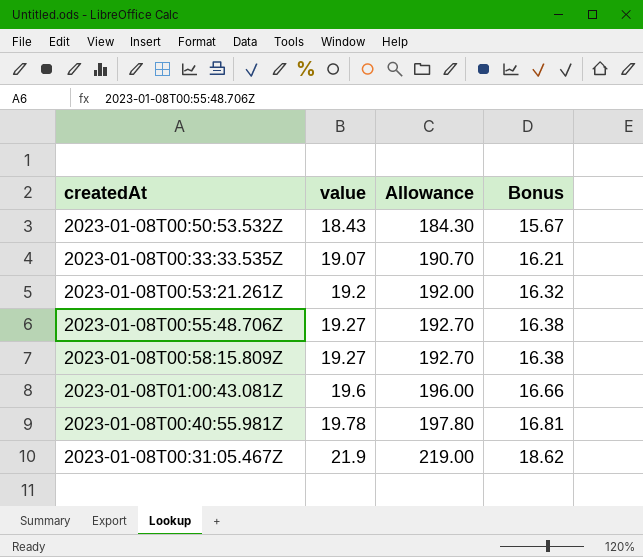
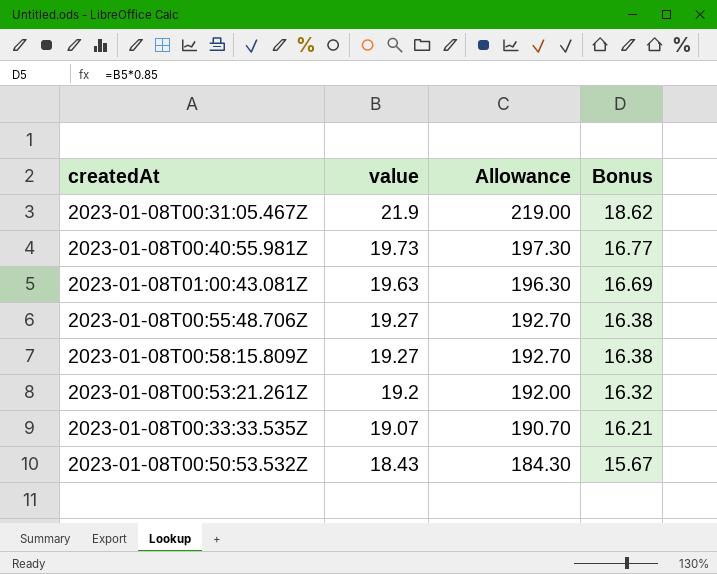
row order: value ascending -> value descending
2023-01-08T00:40:55.981Z | value: 19.78 -> 19.73
2023-01-08T00:40:55.981Z | Allowance: 197.80 -> 197.30
2023-01-08T00:40:55.981Z | Bonus: 16.81 -> 16.77
2023-01-08T01:00:43.081Z | value: 19.6 -> 19.63
2023-01-08T01:00:43.081Z | Allowance: 196.00 -> 196.30
2023-01-08T01:00:43.081Z | Bonus: 16.66 -> 16.69

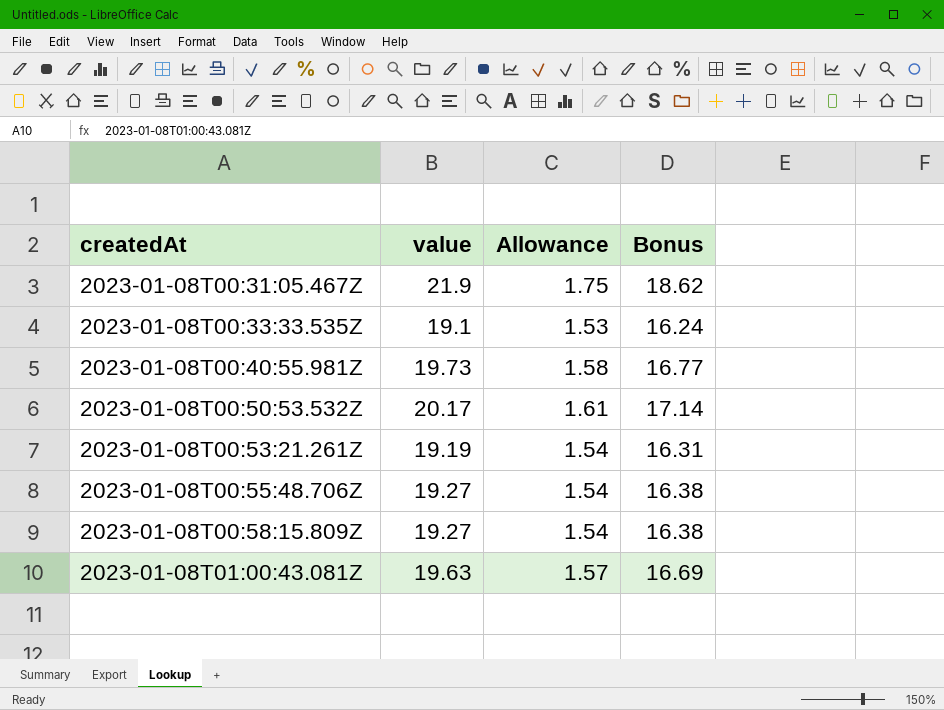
row order: value descending -> createdAt ascending
column Allowance | formula: [value] * 10 -> [value] * 0.08
2023-01-08T00:33:33.535Z | value: 19.07 -> 19.1
2023-01-08T00:33:33.535Z | Bonus: 16.21 -> 16.24
2023-01-08T00:50:53.532Z | value: 18.43 -> 20.17
2023-01-08T00:50:53.532Z | Bonus: 15.67 -> 17.14
2023-01-08T00:53:21.261Z | value: 19.2 -> 19.19
2023-01-08T00:53:21.261Z | Bonus: 16.32 -> 16.31

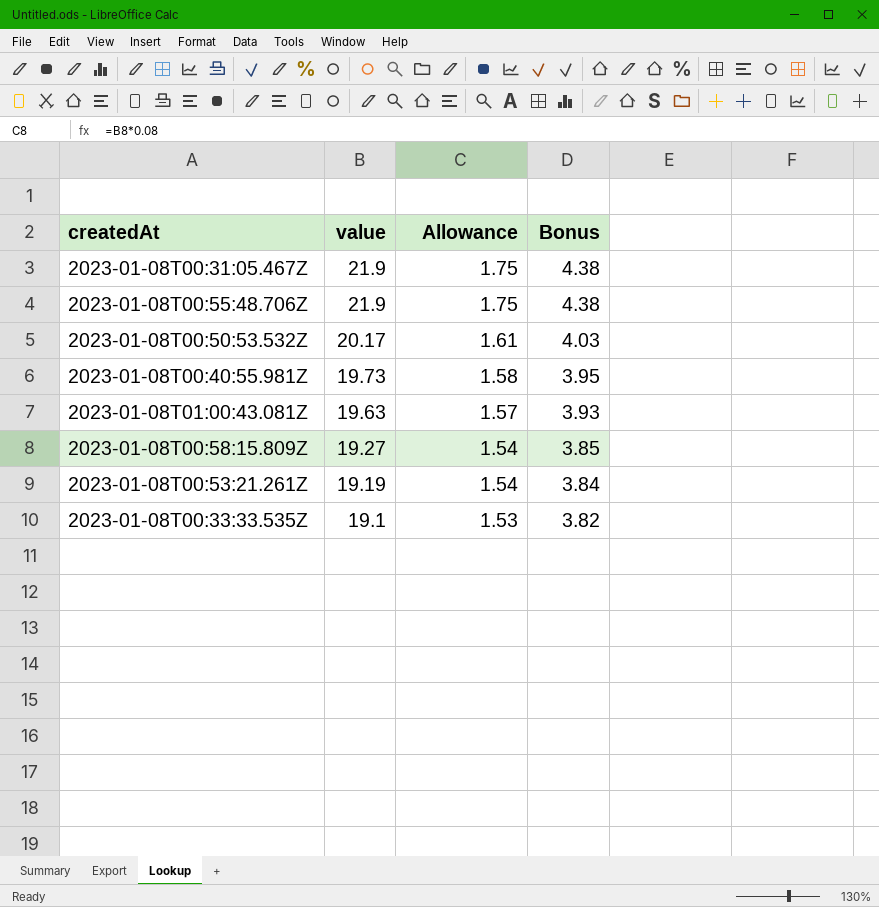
row order: createdAt ascending -> value descending
column Bonus | formula: [value] * 0.85 -> [value] * 0.2
2023-01-08T00:55:48.706Z | value: 19.27 -> 21.9
2023-01-08T00:55:48.706Z | Allowance: 1.54 -> 1.75

